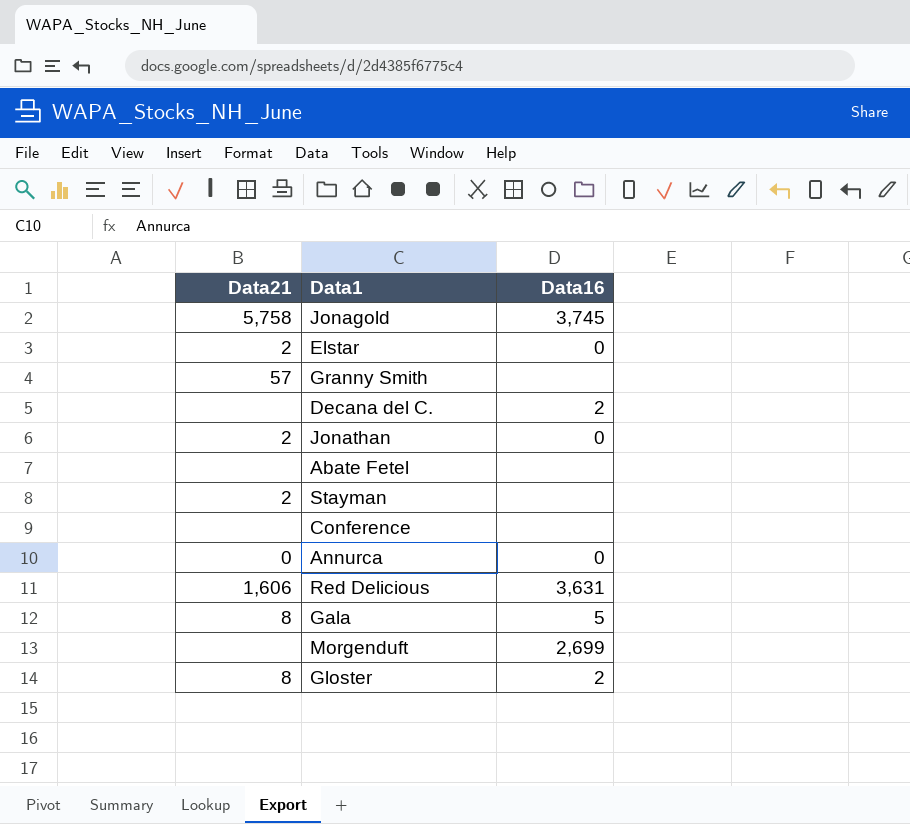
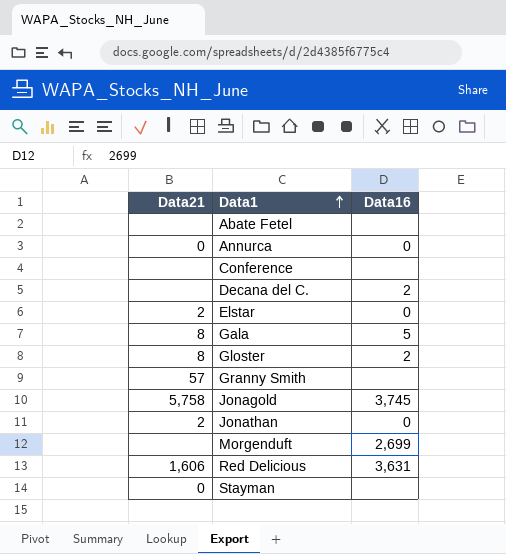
row order: none -> Data1 ascending
Stayman | Data21: 2 -> 0

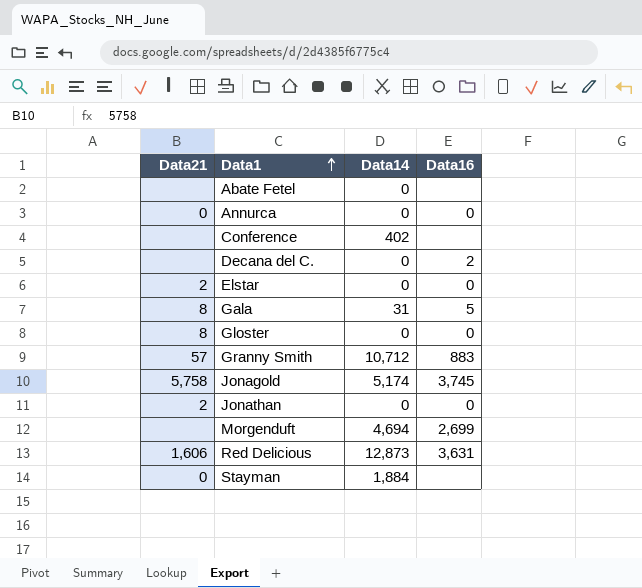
column Data14 | position: none -> 3
Gloster | Data16: 2 -> 0
Granny Smith | Data16: none -> 883

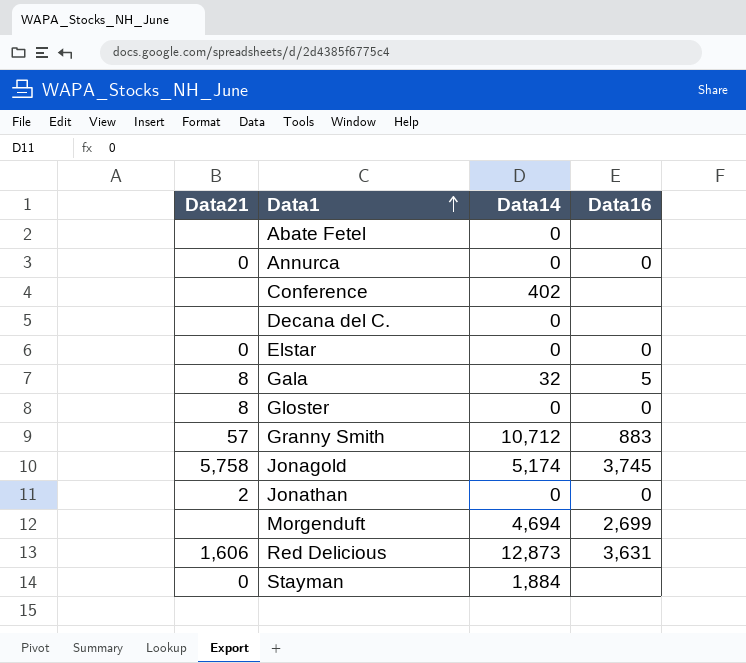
Decana del C. | Data16: 2 -> none
Elstar | Data21: 2 -> 0
Gala | Data14: 31 -> 32

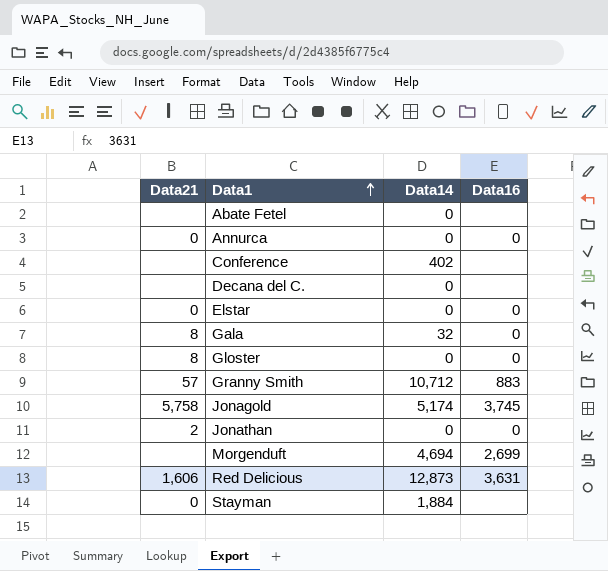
Gala | Data16: 5 -> 0

